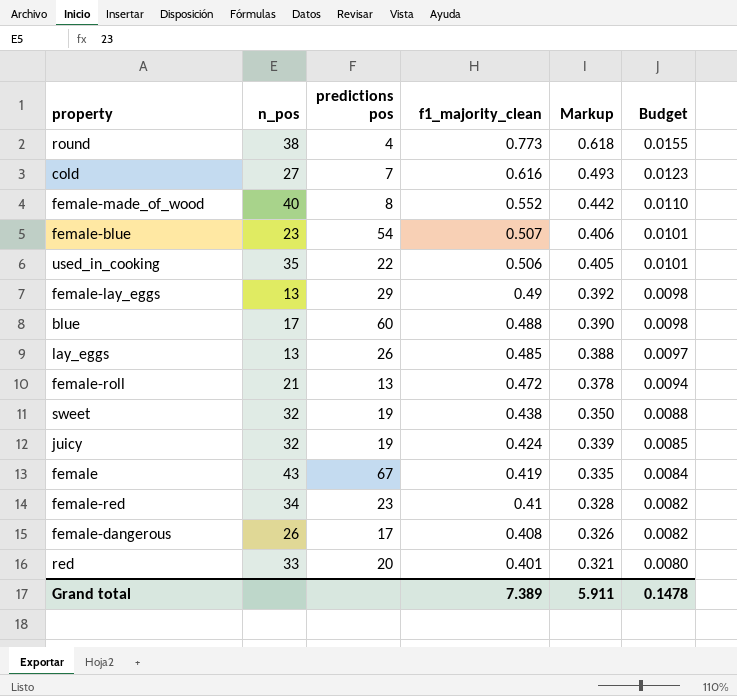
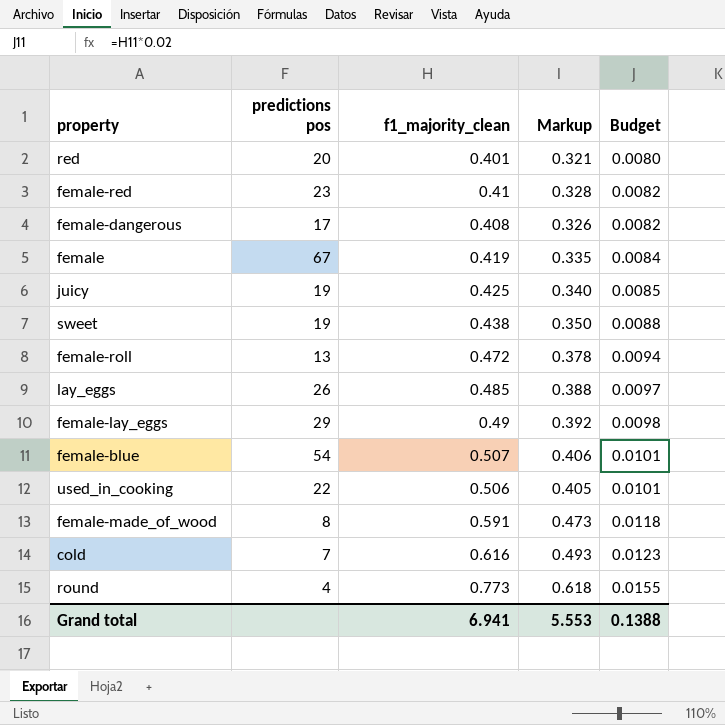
row order: f1_majority_clean descending -> Budget ascending
column n_pos | position: 2 -> none
row blue: 17 | 60 | 0.488 | 0.390 | 0.0098 -> none
juicy | f1_majority_clean: 0.424 -> 0.425
juicy | Markup: 0.339 -> 0.340
female-made_of_wood | f1_majority_clean: 0.552 -> 0.591
female-made_of_wood | Markup: 0.442 -> 0.473
female-made_of_wood | Budget: 0.0110 -> 0.0118
Grand total | f1_majority_clean: 7.389 -> 6.941
Grand total | Markup: 5.911 -> 5.553
Grand total | Budget: 0.1478 -> 0.1388

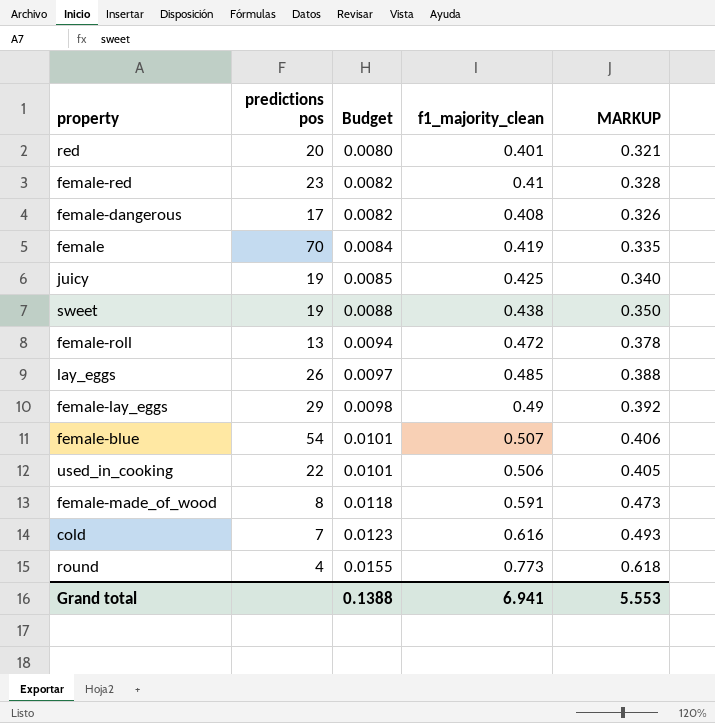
column Budget | position: 5 -> 3
column name: Markup -> MARKUP
female | predictions pos: 67 -> 70

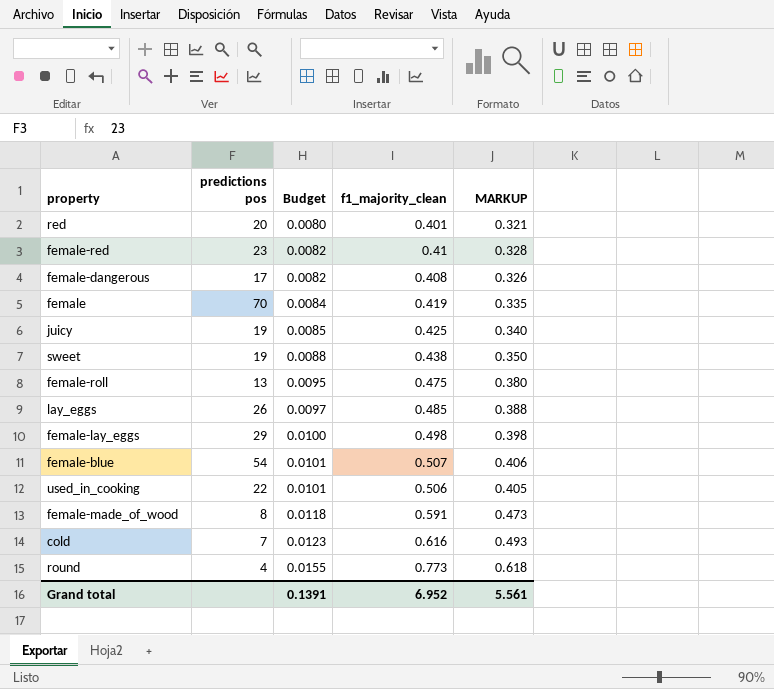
female-roll | Budget: 0.0094 -> 0.0095
female-roll | f1_majority_clean: 0.472 -> 0.475
female-roll | MARKUP: 0.378 -> 0.380
female-lay_eggs | Budget: 0.0098 -> 0.0100
female-lay_eggs | f1_majority_clean: 0.49 -> 0.498
female-lay_eggs | MARKUP: 0.392 -> 0.398
Grand total | Budget: 0.1388 -> 0.1391
Grand total | f1_majority_clean: 6.941 -> 6.952
Grand total | MARKUP: 5.553 -> 5.561

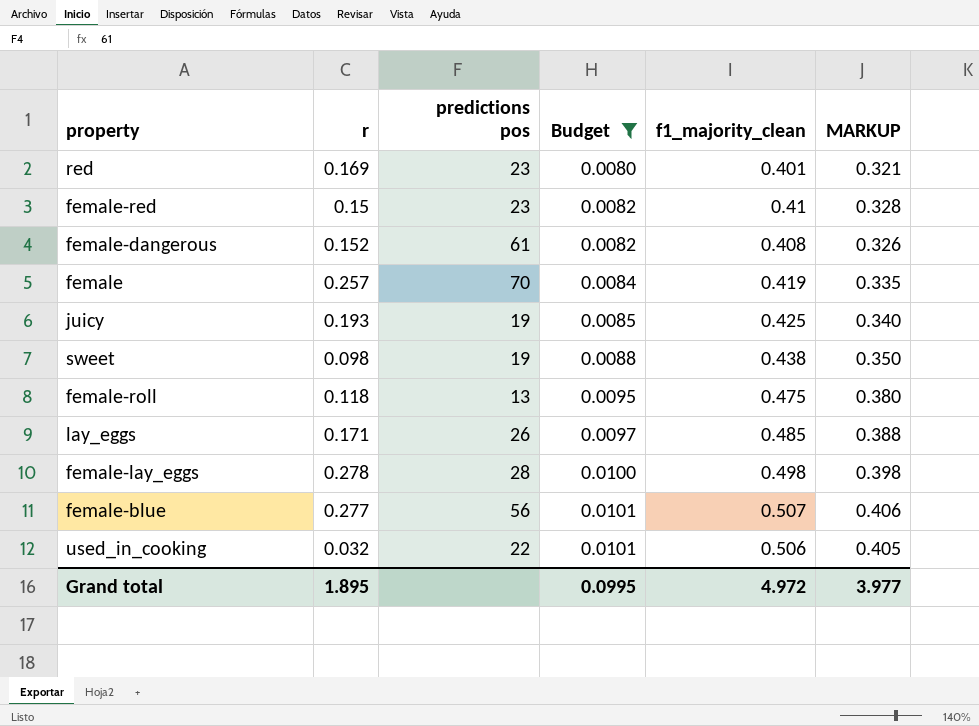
filter: none -> Budget <= 0.0101
column r | position: none -> 2
red | predictions pos: 20 -> 23
female-dangerous | predictions pos: 17 -> 61
female-lay_eggs | predictions pos: 29 -> 28
female-blue | predictions pos: 54 -> 56
Grand total | Budget: 0.1391 -> 0.0995
Grand total | f1_majority_clean: 6.952 -> 4.972
Grand total | MARKUP: 5.561 -> 3.977

